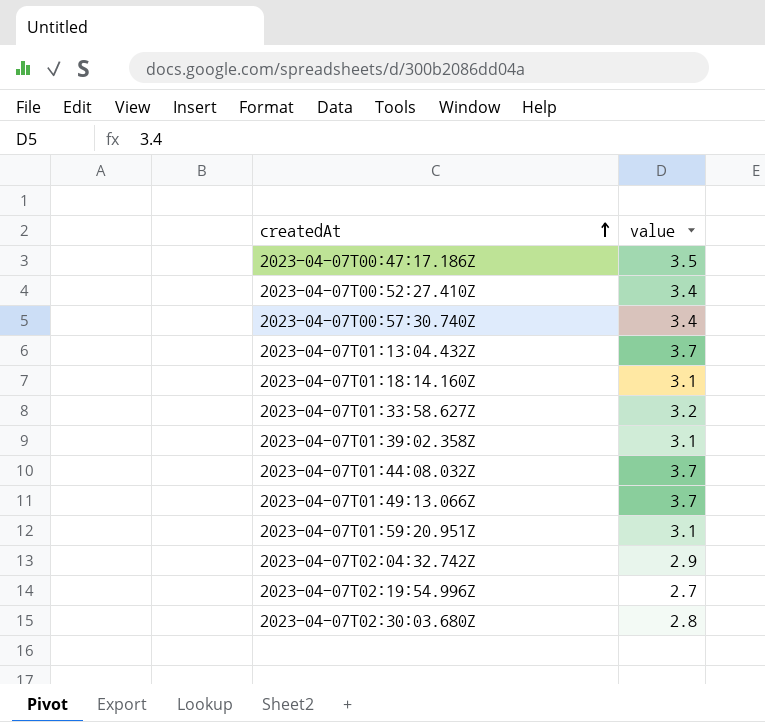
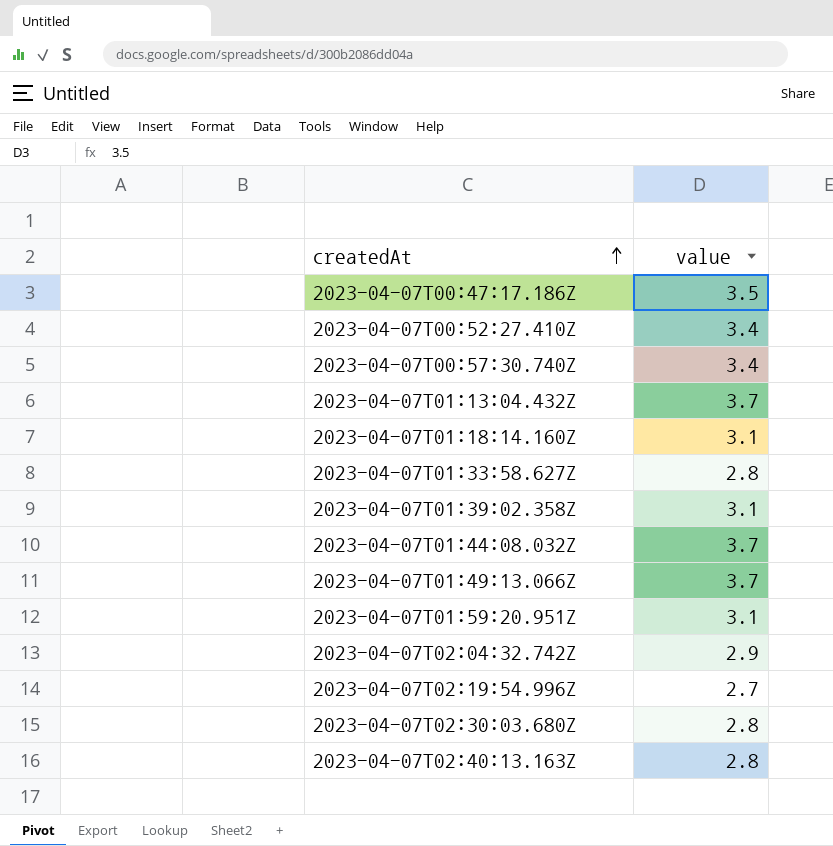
2023-04-07T01:33:58.627Z | value: 3.2 -> 2.8
row 2023-04-07T02:40:13.163Z: none -> 2.8

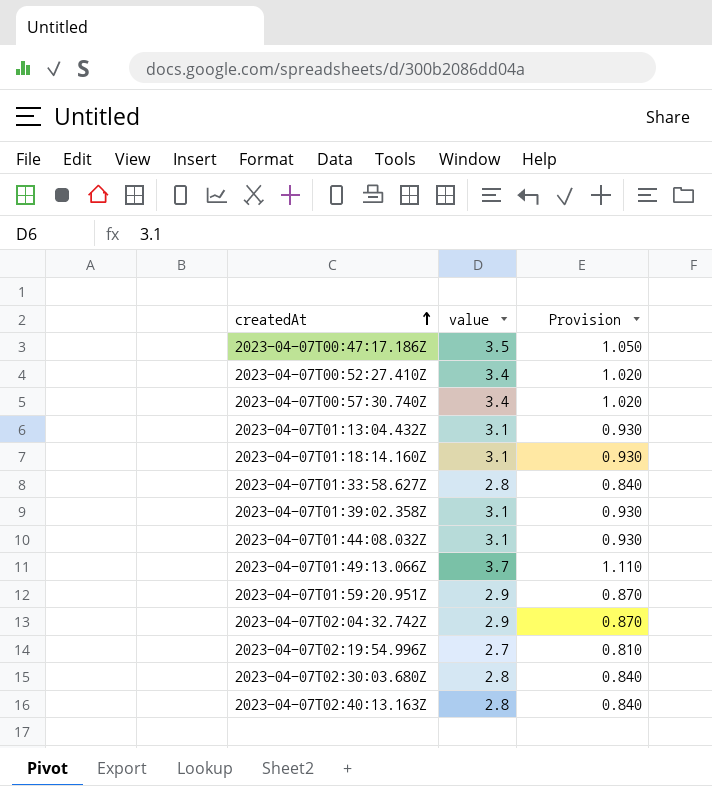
column Provision | formula: none -> [value] * 0.3
2023-04-07T01:13:04.432Z | value: 3.7 -> 3.1
2023-04-07T01:44:08.032Z | value: 3.7 -> 3.1
2023-04-07T01:59:20.951Z | value: 3.1 -> 2.9

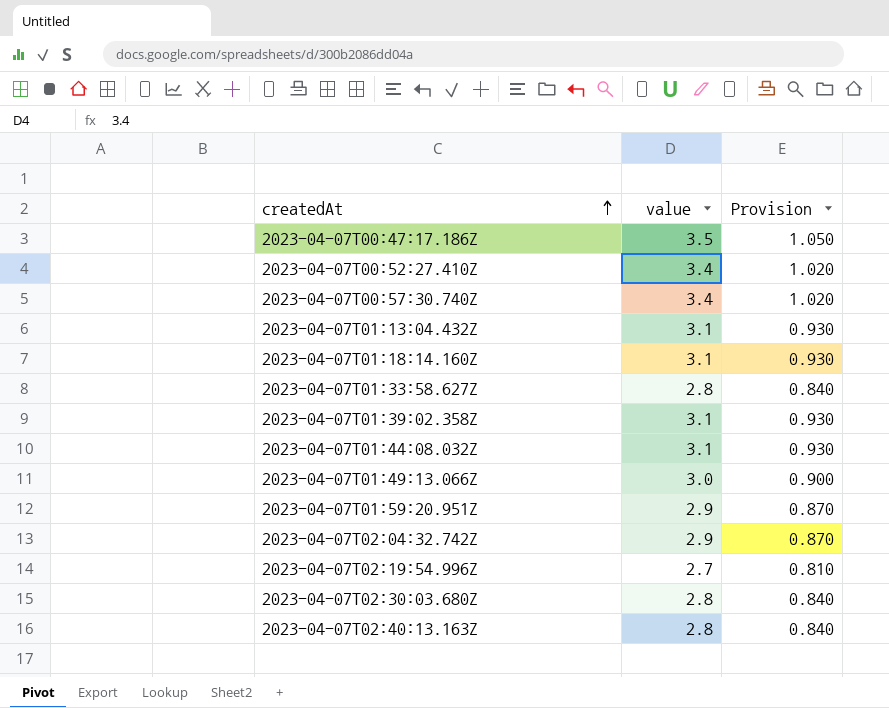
2023-04-07T01:49:13.066Z | value: 3.7 -> 3.0
2023-04-07T01:49:13.066Z | Provision: 1.110 -> 0.900

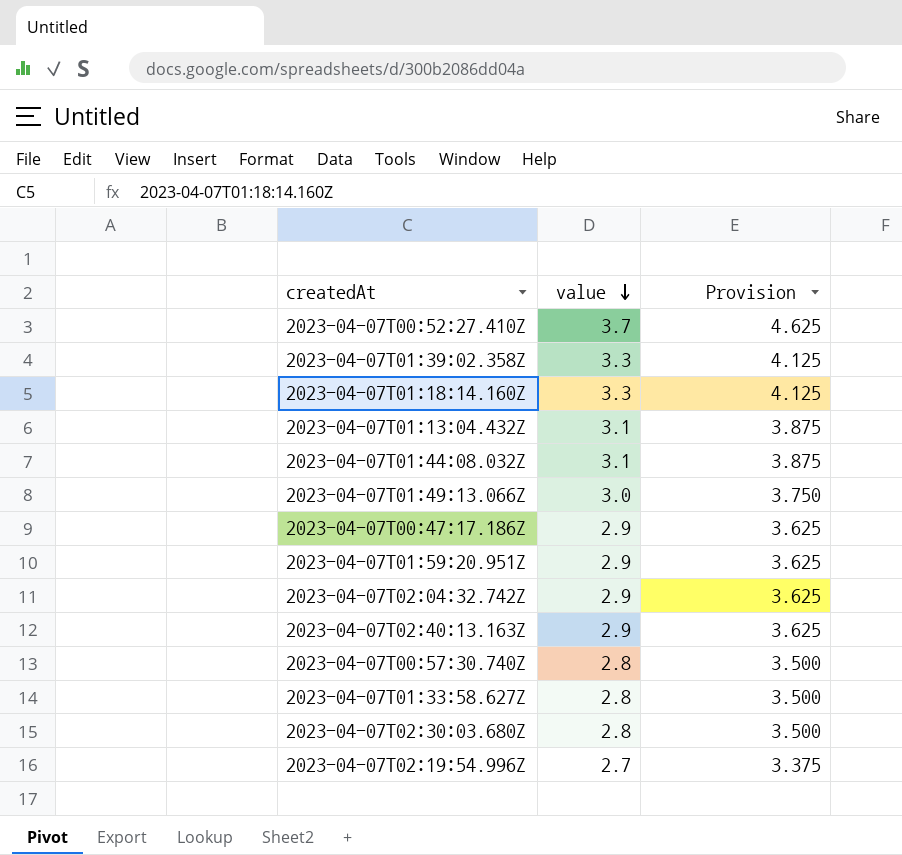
row order: createdAt ascending -> value descending
column Provision | formula: [value] * 0.3 -> [value] * 1.25
2023-04-07T00:52:27.410Z | value: 3.4 -> 3.7
2023-04-07T01:39:02.358Z | value: 3.1 -> 3.3
2023-04-07T01:18:14.160Z | value: 3.1 -> 3.3
2023-04-07T00:47:17.186Z | value: 3.5 -> 2.9
2023-04-07T02:40:13.163Z | value: 2.8 -> 2.9
2023-04-07T00:57:30.740Z | value: 3.4 -> 2.8

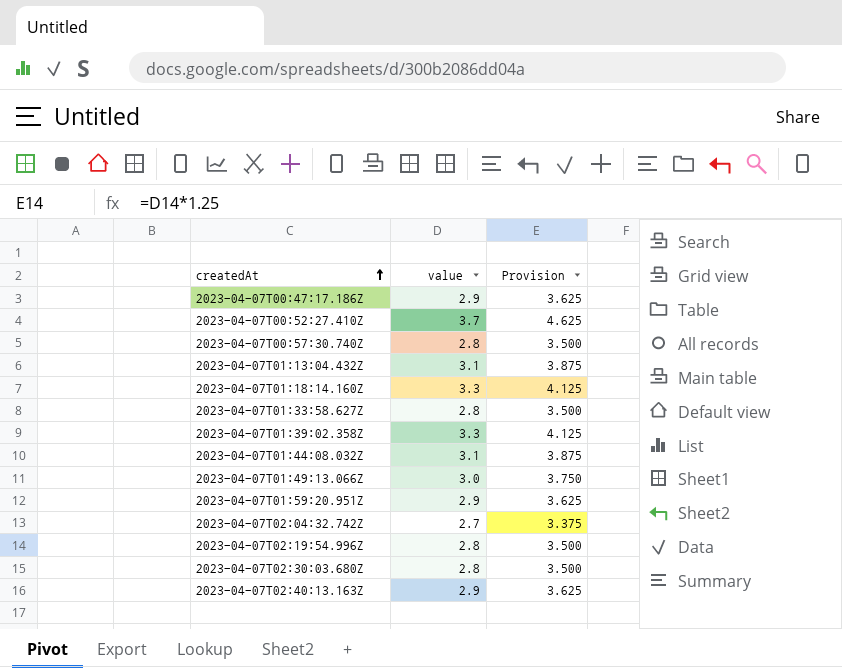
row order: value descending -> createdAt ascending
2023-04-07T02:04:32.742Z | value: 2.9 -> 2.7
2023-04-07T02:04:32.742Z | Provision: 3.625 -> 3.375
2023-04-07T02:19:54.996Z | value: 2.7 -> 2.8
2023-04-07T02:19:54.996Z | Provision: 3.375 -> 3.500

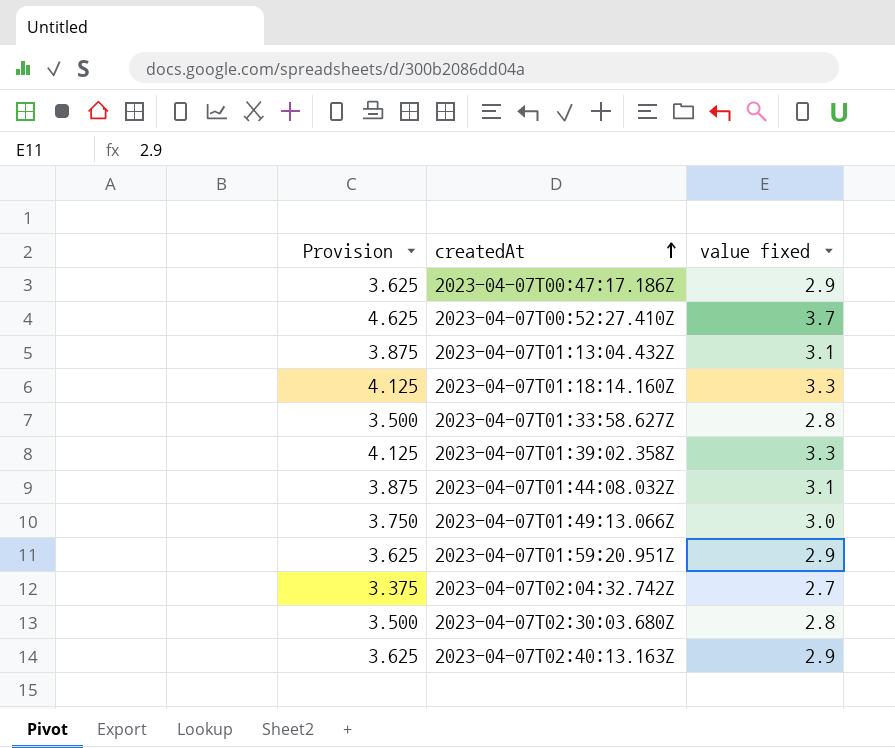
column Provision | position: 3 -> 1
column name: value -> value fixed
row 2023-04-07T00:57:30.740Z: 2.8 | 3.500 -> none
row 2023-04-07T02:19:54.996Z: 2.8 | 3.500 -> none

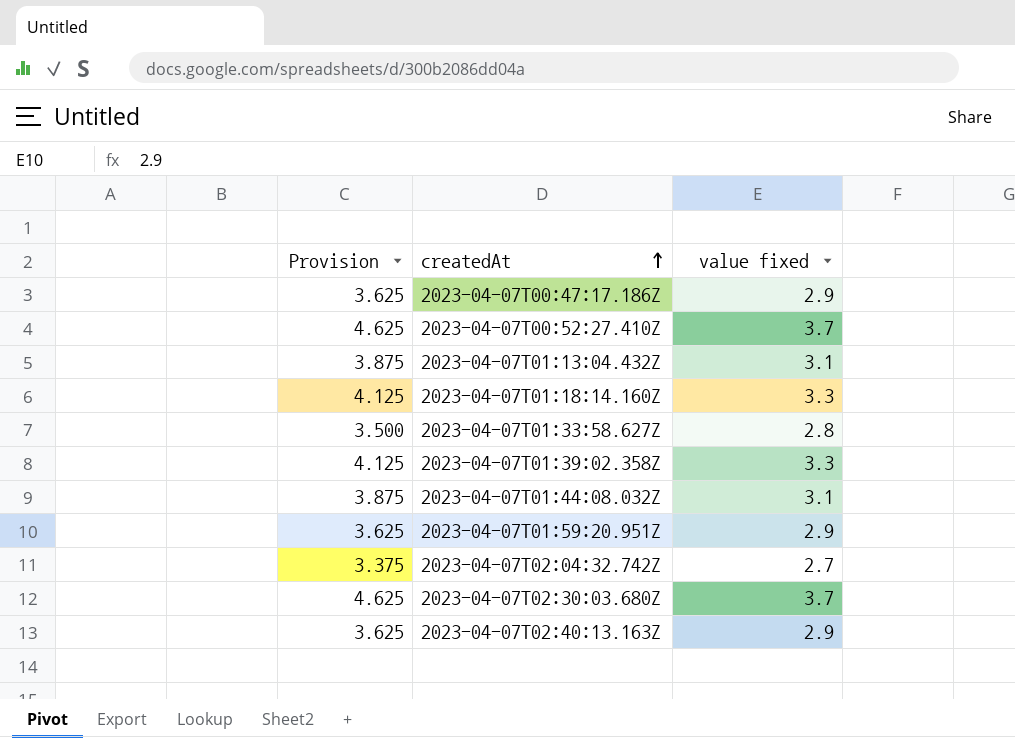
row 2023-04-07T01:49:13.066Z: 3.750 | 3.0 -> none
2023-04-07T02:30:03.680Z | Provision: 3.500 -> 4.625
2023-04-07T02:30:03.680Z | value fixed: 2.8 -> 3.7

